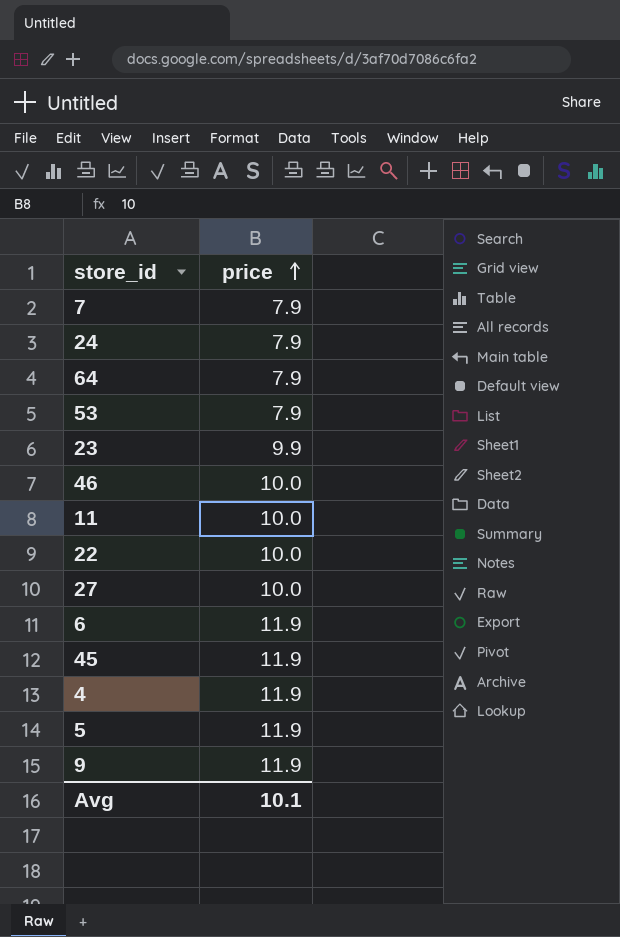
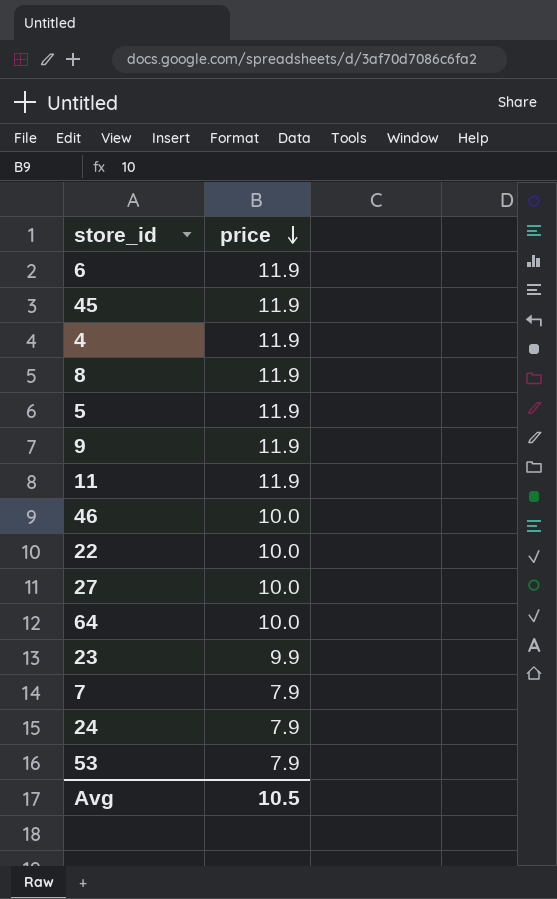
row order: price ascending -> price descending
row 8: none -> 11.9
11 | price: 10.0 -> 11.9
64 | price: 7.9 -> 10.0
Avg | price: 10.1 -> 10.5

